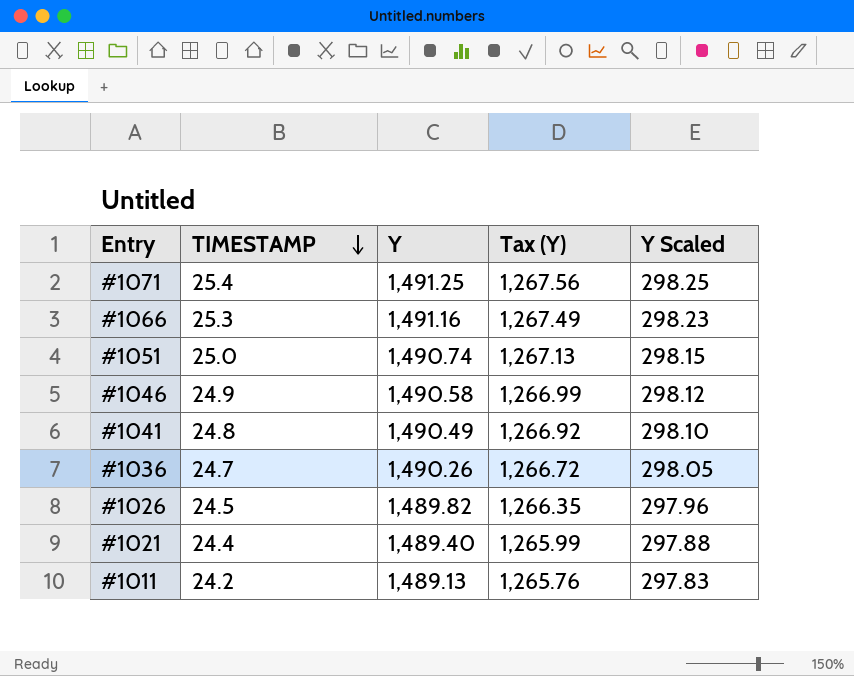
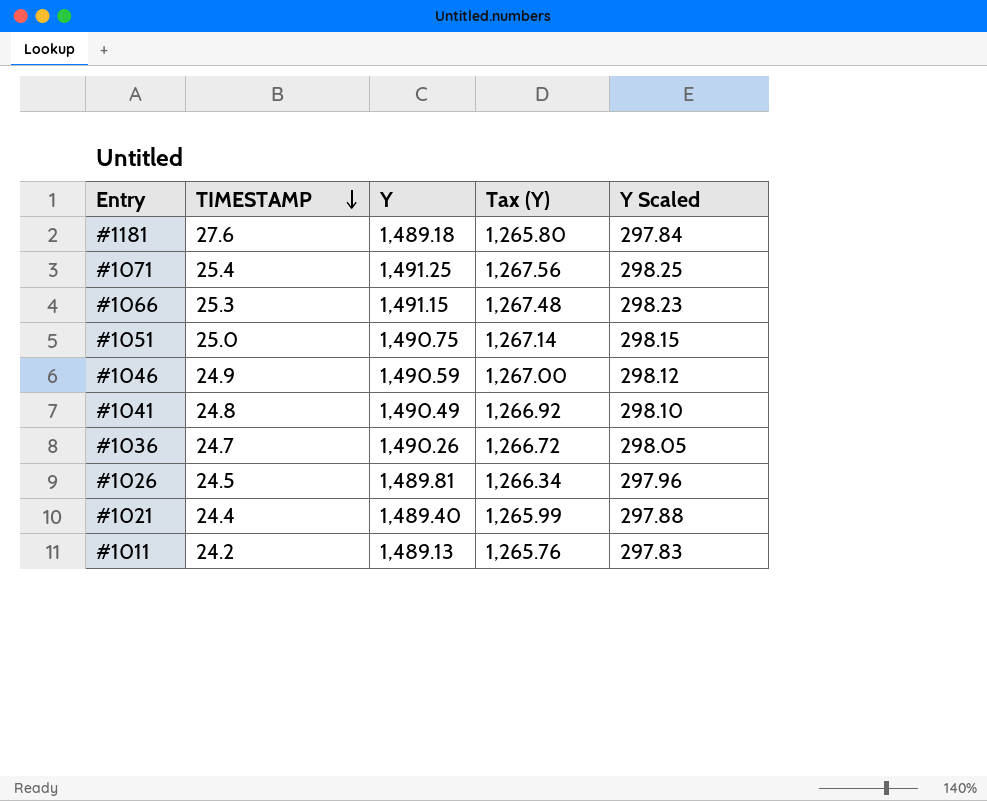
row #1181: none -> 27.6 | 1,489.18 | 1,265.80 | 297.84
#1066 | Y: 1,491.16 -> 1,491.15
#1066 | Tax (Y): 1,267.49 -> 1,267.48
#1051 | Y: 1,490.74 -> 1,490.75
#1051 | Tax (Y): 1,267.13 -> 1,267.14
#1046 | Y: 1,490.58 -> 1,490.59
#1046 | Tax (Y): 1,266.99 -> 1,267.00
#1026 | Y: 1,489.82 -> 1,489.81
#1026 | Tax (Y): 1,266.35 -> 1,266.34

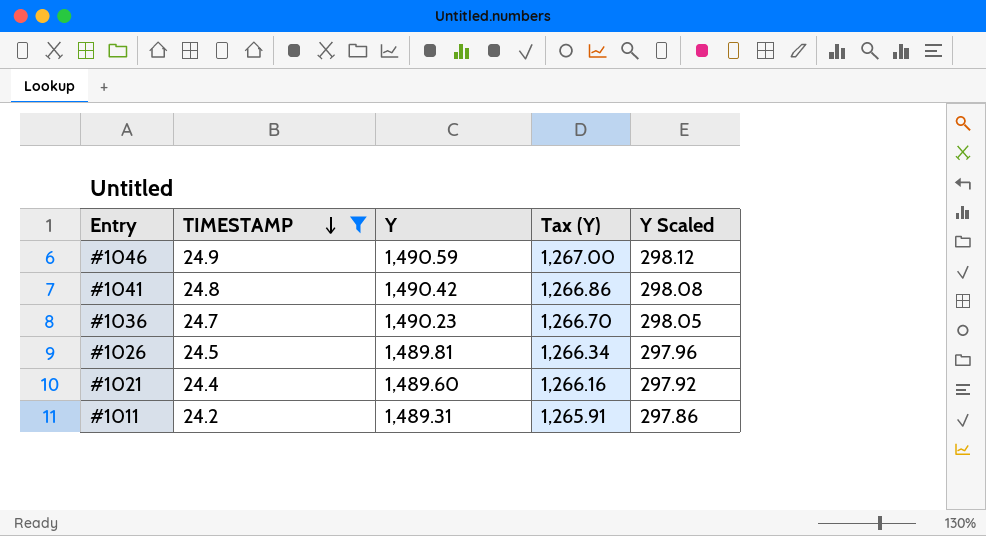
filter: none -> TIMESTAMP <= 24.9
#1041 | Y: 1,490.49 -> 1,490.42
#1041 | Tax (Y): 1,266.92 -> 1,266.86
#1041 | Y Scaled: 298.10 -> 298.08
#1036 | Y: 1,490.26 -> 1,490.23
#1036 | Tax (Y): 1,266.72 -> 1,266.70
#1021 | Y: 1,489.40 -> 1,489.60
#1021 | Tax (Y): 1,265.99 -> 1,266.16
#1021 | Y Scaled: 297.88 -> 297.92
#1011 | Y: 1,489.13 -> 1,489.31
#1011 | Tax (Y): 1,265.76 -> 1,265.91
#1011 | Y Scaled: 297.83 -> 297.86

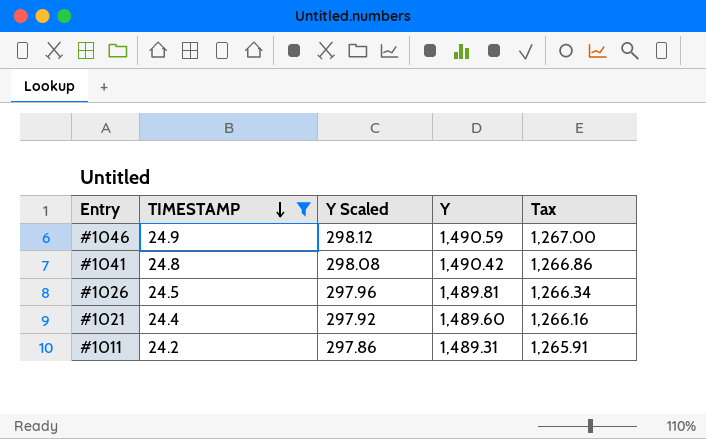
column Y Scaled | position: 5 -> 3
column name: Tax (Y) -> Tax
row #1036: 24.7 | 1,490.23 | 1,266.70 | 298.05 -> none

